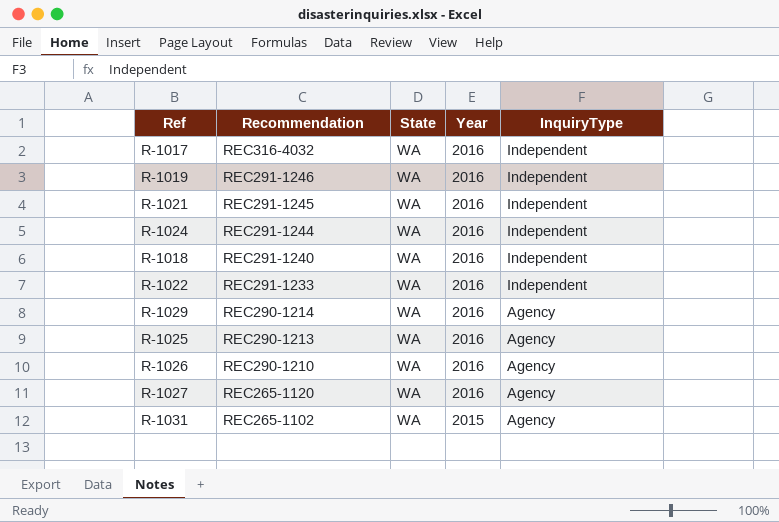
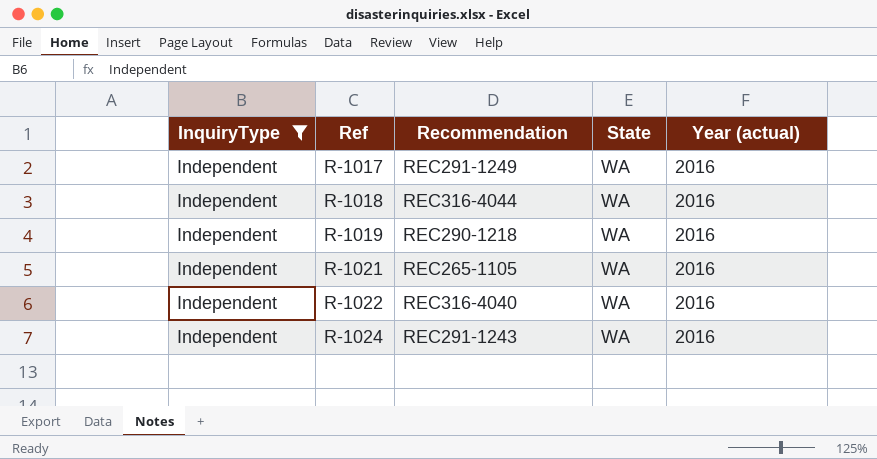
filter: none -> InquiryType = Independent
row order: Recommendation descending -> Ref ascending
column InquiryType | position: 5 -> 1
column name: Year -> Year (actual)
R-1017 | Recommendation: REC316-4032 -> REC291-1249
R-1018 | Recommendation: REC291-1240 -> REC316-4044
R-1019 | Recommendation: REC291-1246 -> REC290-1218
R-1021 | Recommendation: REC291-1245 -> REC265-1105
R-1022 | Recommendation: REC291-1233 -> REC316-4040
R-1024 | Recommendation: REC291-1244 -> REC291-1243

